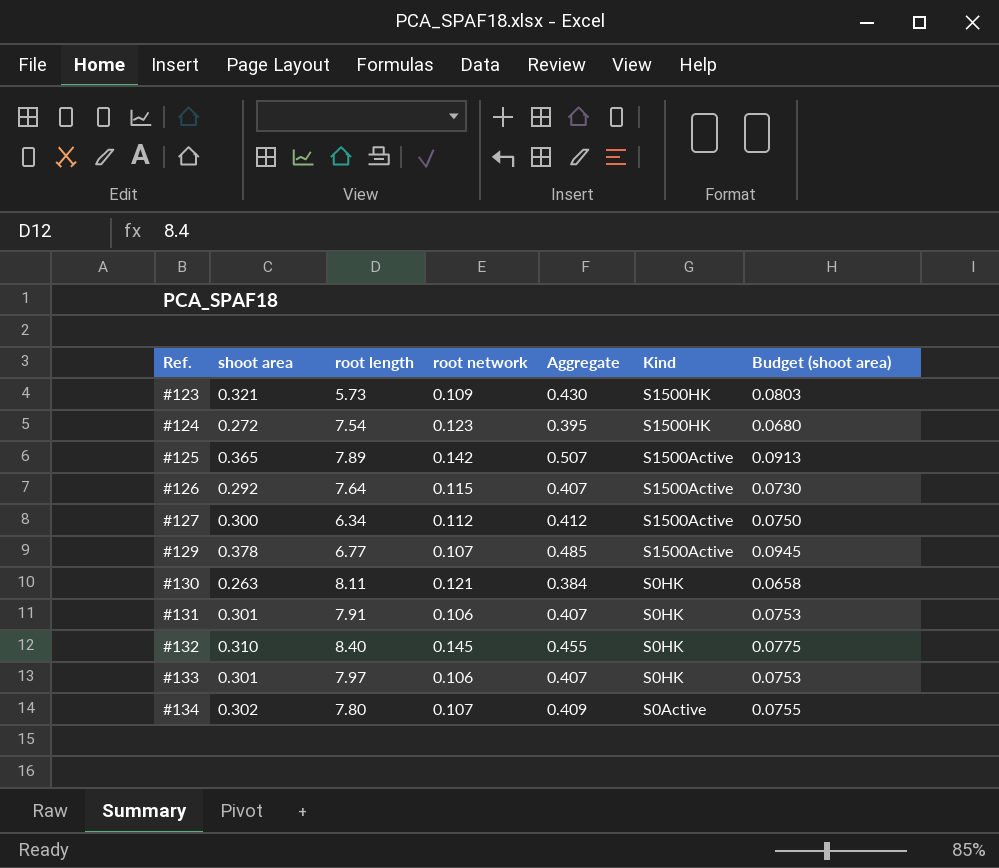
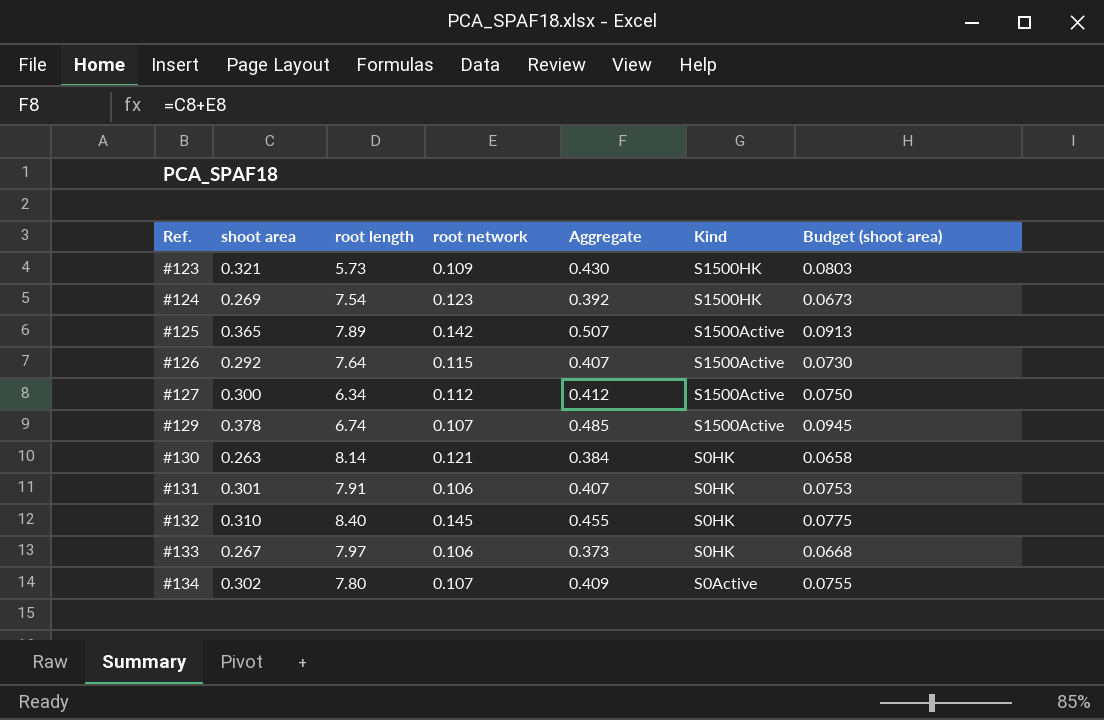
#124 | shoot area: 0.272 -> 0.269
#124 | Aggregate: 0.395 -> 0.392
#124 | Budget (shoot area): 0.0680 -> 0.0673
#129 | root length: 6.77 -> 6.74
#130 | root length: 8.11 -> 8.14
#133 | shoot area: 0.301 -> 0.267
#133 | Aggregate: 0.407 -> 0.373
#133 | Budget (shoot area): 0.0753 -> 0.0668

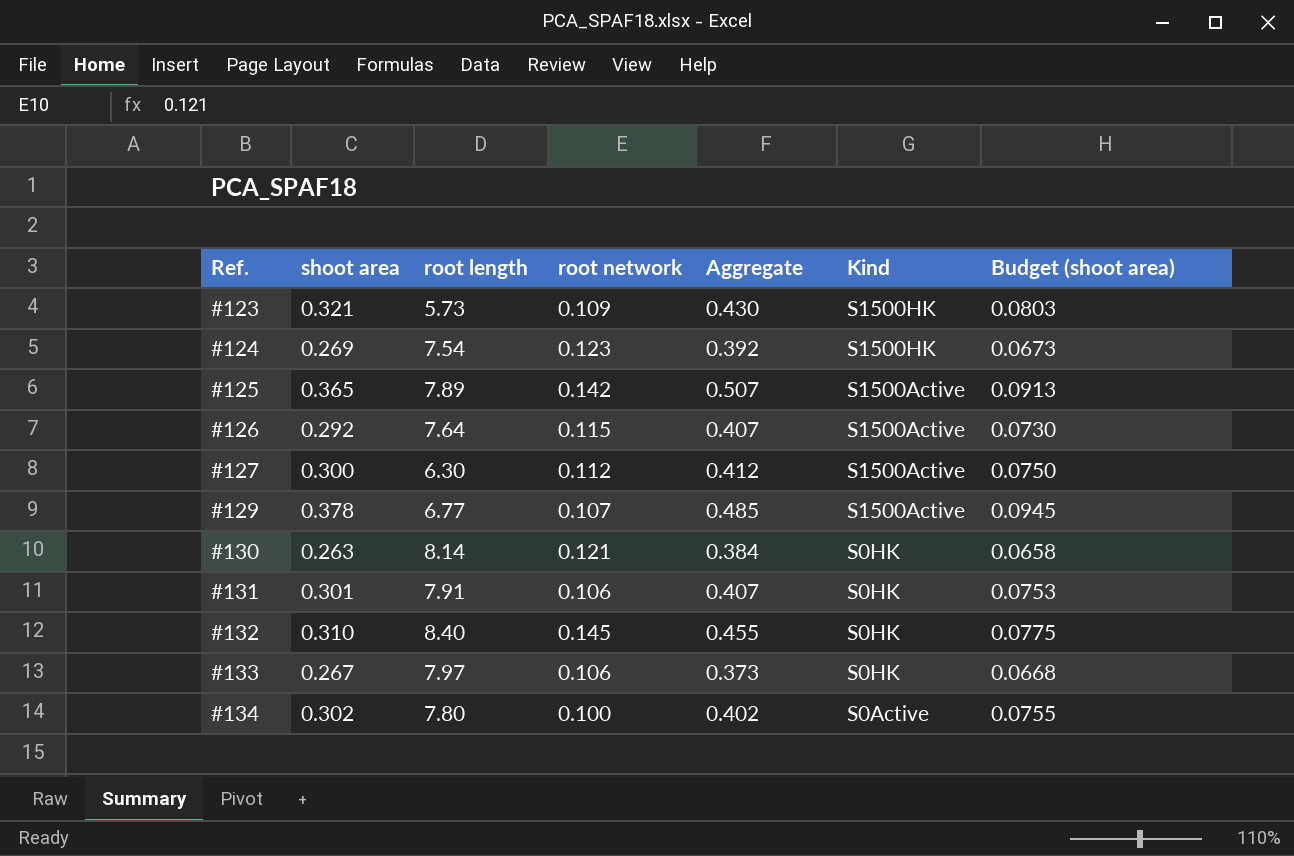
#127 | root length: 6.34 -> 6.30
#129 | root length: 6.74 -> 6.77
#134 | root network: 0.107 -> 0.100
#134 | Aggregate: 0.409 -> 0.402

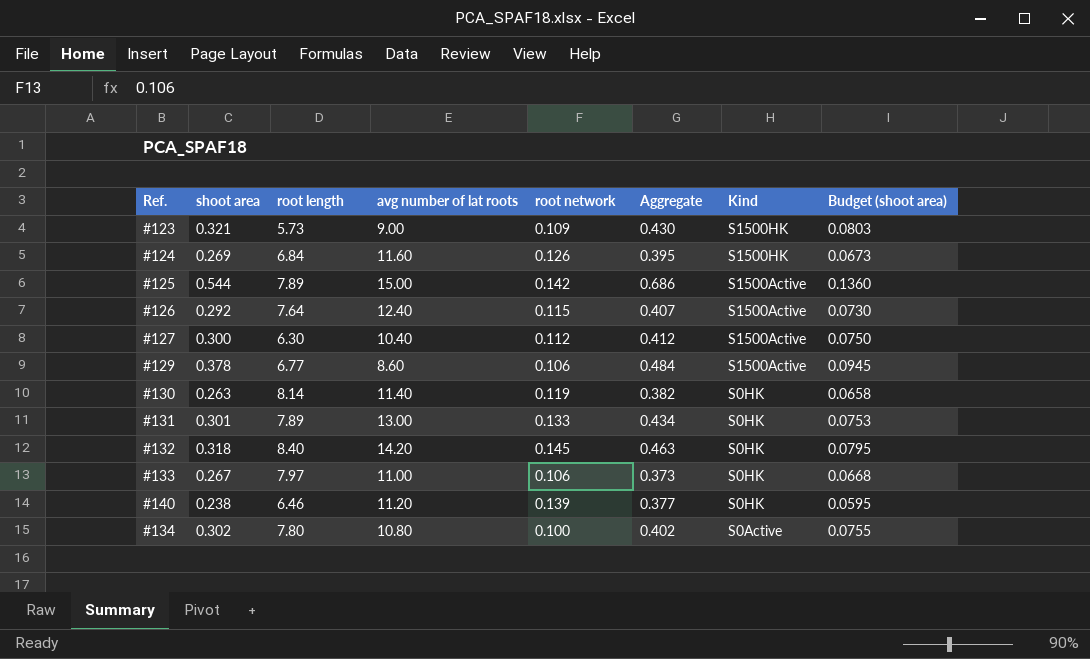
column avg number of lat roots | position: none -> 4
#124 | root length: 7.54 -> 6.84
#124 | root network: 0.123 -> 0.126
#124 | Aggregate: 0.392 -> 0.395
#125 | shoot area: 0.365 -> 0.544
#125 | Aggregate: 0.507 -> 0.686
#125 | Budget (shoot area): 0.0913 -> 0.1360
#129 | root network: 0.107 -> 0.106
#129 | Aggregate: 0.485 -> 0.484
#130 | root network: 0.121 -> 0.119
#130 | Aggregate: 0.384 -> 0.382
#131 | root length: 7.91 -> 7.89
#131 | root network: 0.106 -> 0.133
#131 | Aggregate: 0.407 -> 0.434
#132 | shoot area: 0.310 -> 0.318
#132 | Aggregate: 0.455 -> 0.463
#132 | Budget (shoot area): 0.0775 -> 0.0795
row #140: none -> 0.238 | 6.46 | 11.20 | 0.139 | 0.377 | S0HK | 0.0595

